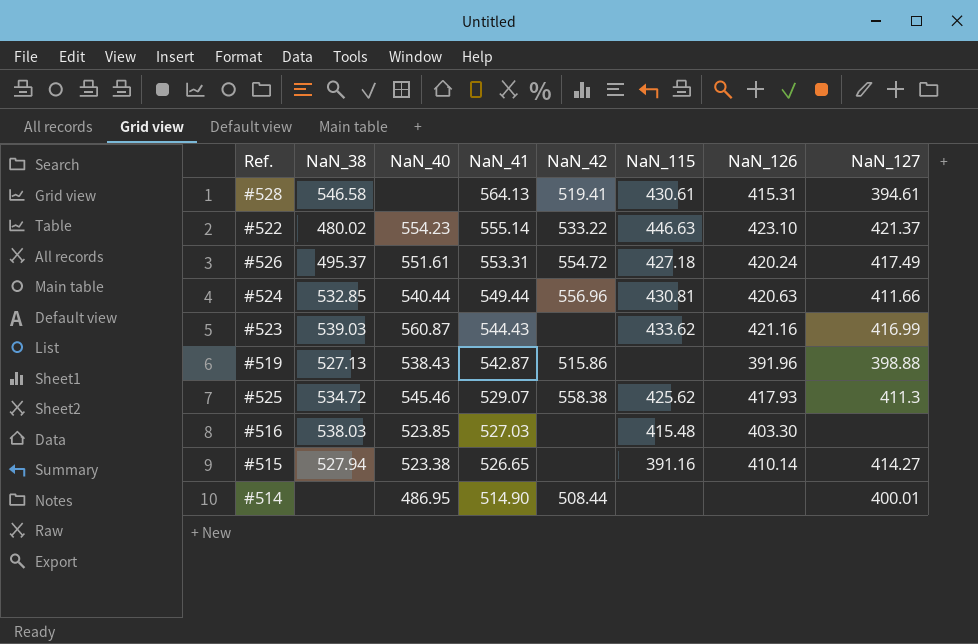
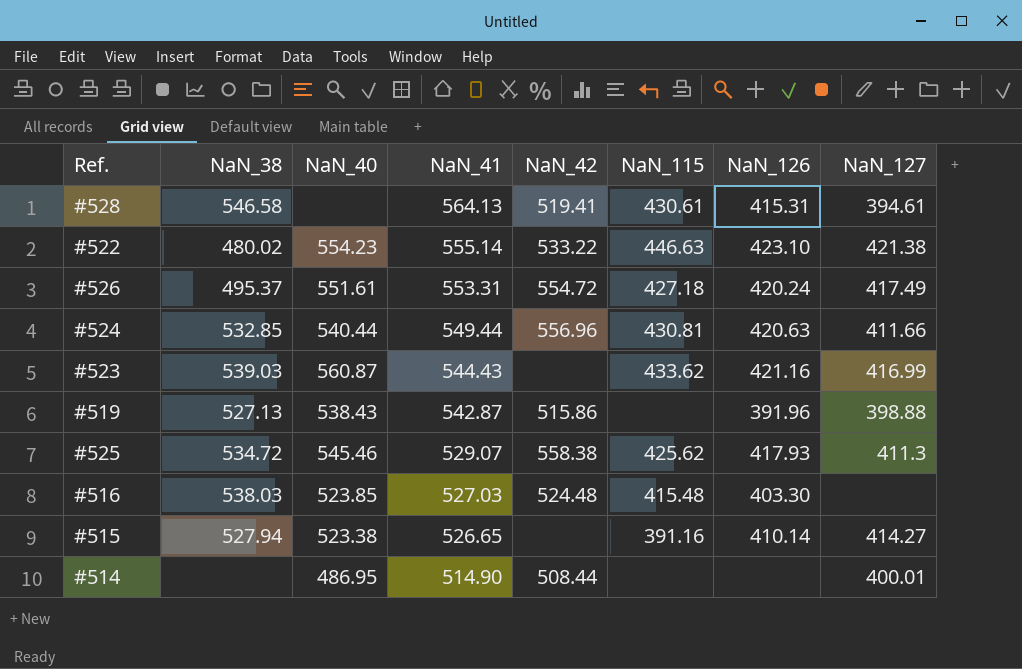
#522 | NaN_127: 421.37 -> 421.38
#516 | NaN_42: none -> 524.48

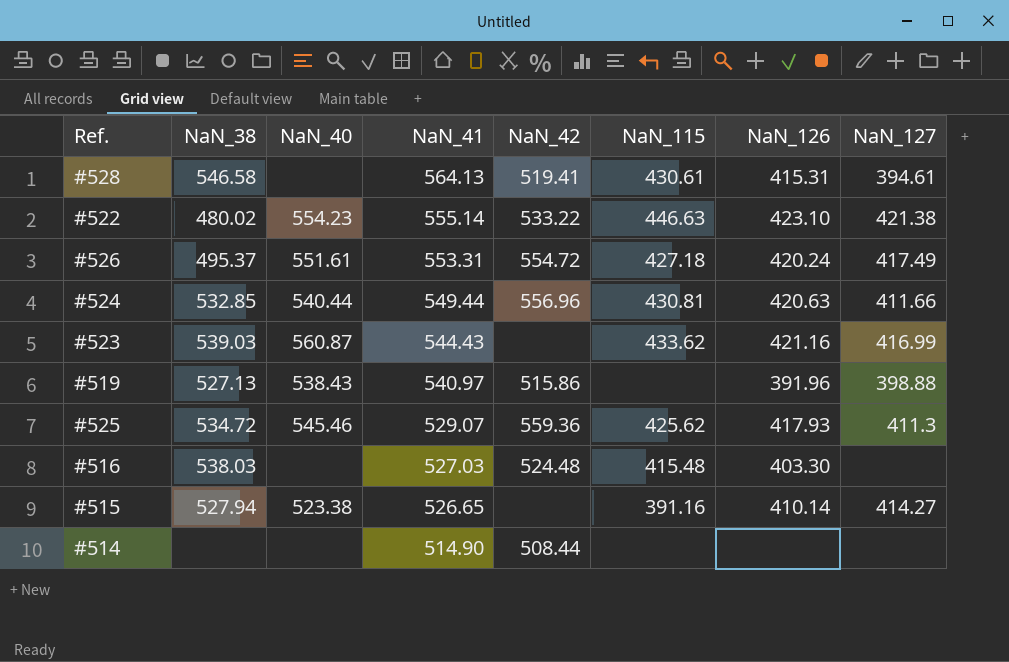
#519 | NaN_41: 542.87 -> 540.97
#525 | NaN_42: 558.38 -> 559.36
#516 | NaN_40: 523.85 -> none
#514 | NaN_40: 486.95 -> none
#514 | NaN_127: 400.01 -> none

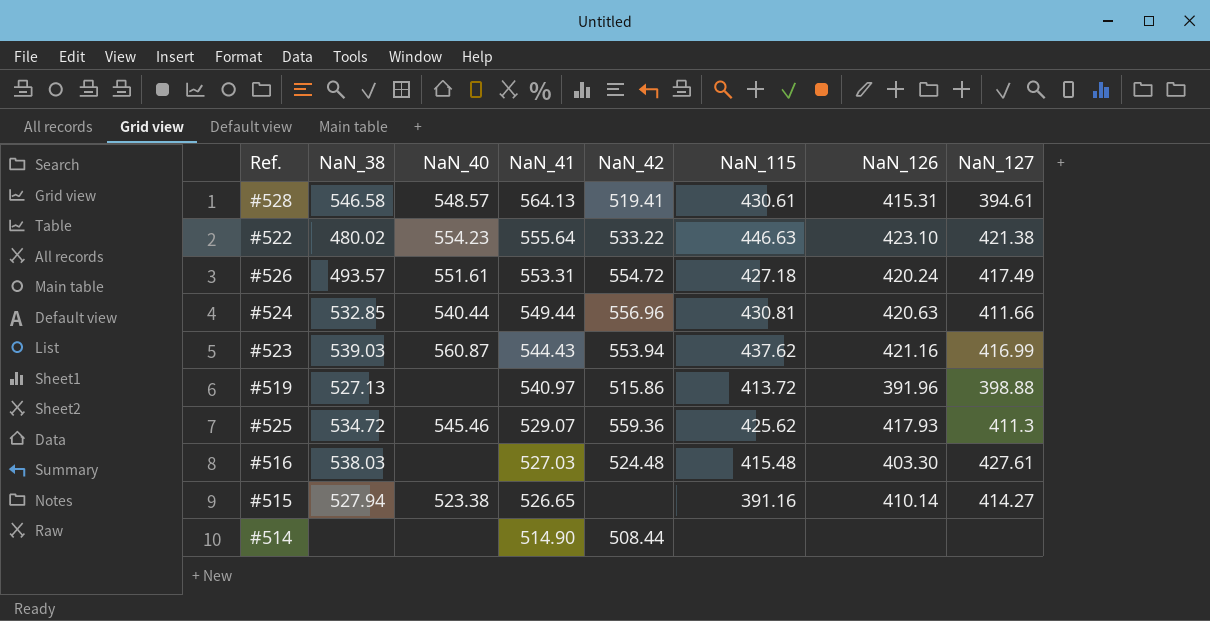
#528 | NaN_40: none -> 548.57
#522 | NaN_41: 555.14 -> 555.64
#526 | NaN_38: 495.37 -> 493.57
#523 | NaN_42: none -> 553.94
#523 | NaN_115: 433.62 -> 437.62
#519 | NaN_40: 538.43 -> none
#519 | NaN_115: none -> 413.72
#516 | NaN_127: none -> 427.61

